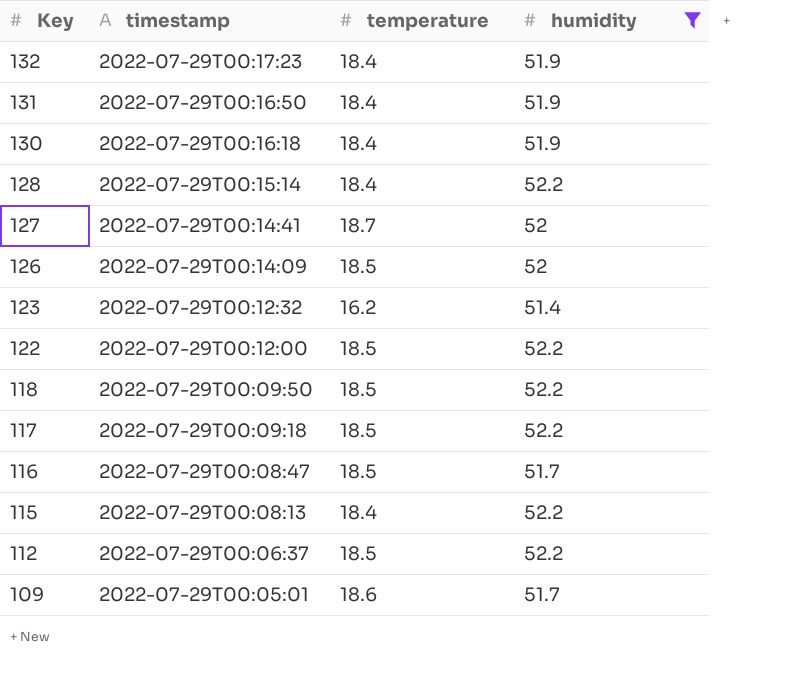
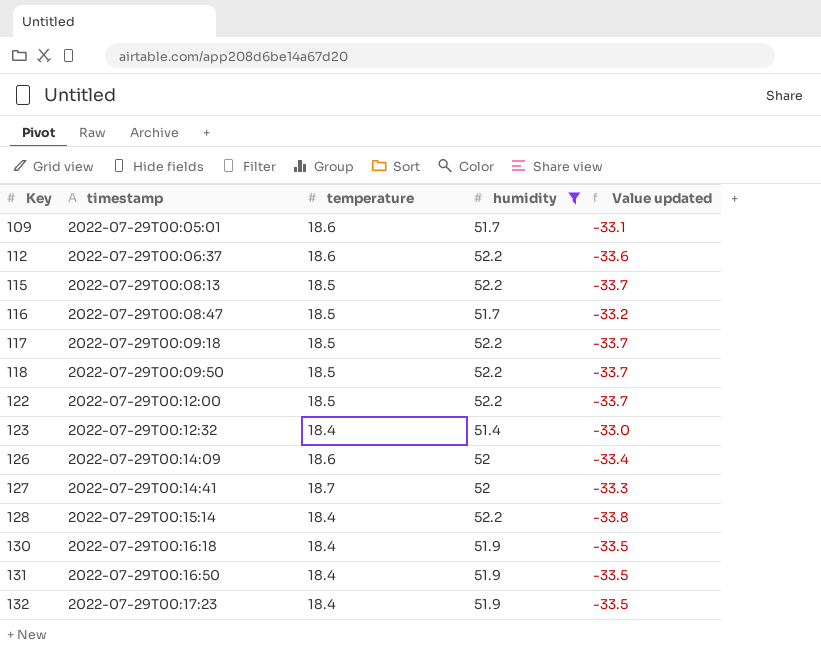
row order: Key descending -> Key ascending
column Value updated | formula: none -> [temperature] - [humidity]
112 | temperature: 18.5 -> 18.6
115 | temperature: 18.4 -> 18.5
123 | temperature: 16.2 -> 18.4
126 | temperature: 18.5 -> 18.6

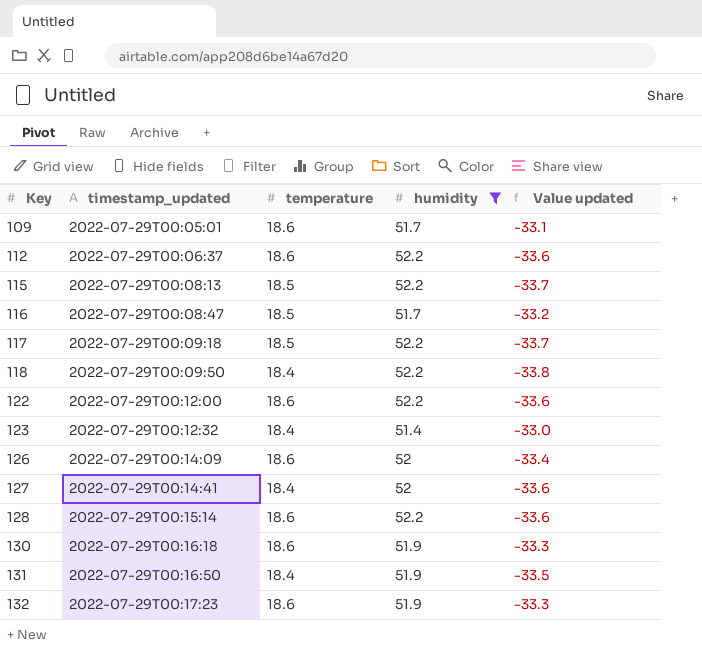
column name: timestamp -> timestamp_updated
118 | temperature: 18.5 -> 18.4
118 | Value updated: -33.7 -> -33.8
122 | temperature: 18.5 -> 18.6
122 | Value updated: -33.7 -> -33.6
127 | temperature: 18.7 -> 18.4
127 | Value updated: -33.3 -> -33.6
128 | temperature: 18.4 -> 18.6
128 | Value updated: -33.8 -> -33.6
130 | temperature: 18.4 -> 18.6
130 | Value updated: -33.5 -> -33.3
132 | temperature: 18.4 -> 18.6
132 | Value updated: -33.5 -> -33.3

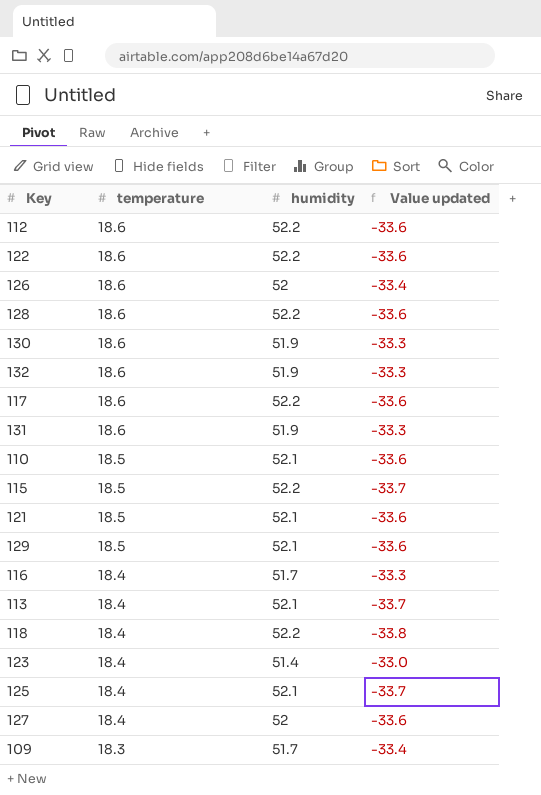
filter: humidity != 52.1 -> none
row order: Key ascending -> temperature descending
column timestamp_updated | position: 2 -> none
117 | temperature: 18.5 -> 18.6
117 | Value updated: -33.7 -> -33.6
131 | temperature: 18.4 -> 18.6
131 | Value updated: -33.5 -> -33.3
116 | temperature: 18.5 -> 18.4
116 | Value updated: -33.2 -> -33.3
109 | temperature: 18.6 -> 18.3
109 | Value updated: -33.1 -> -33.4

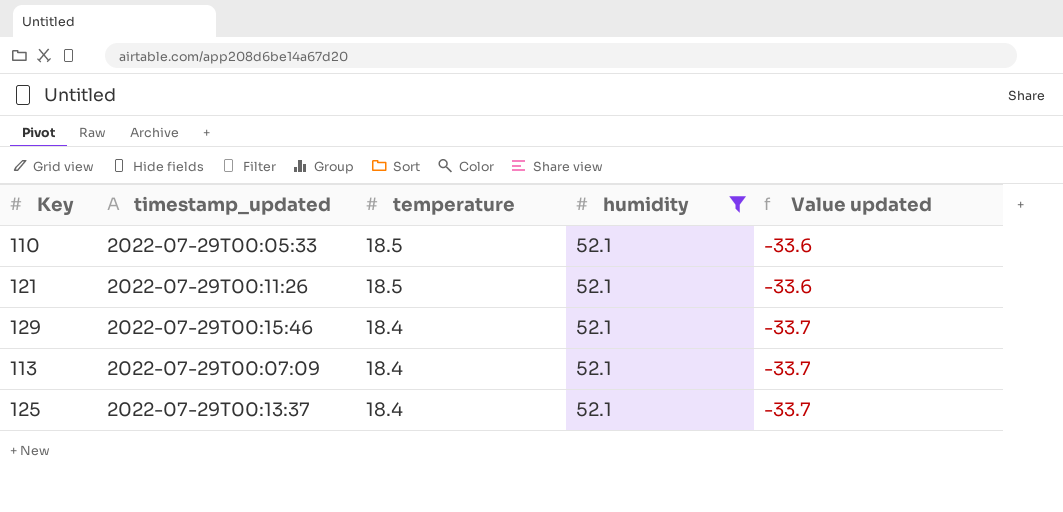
filter: none -> humidity = 52.1
column timestamp_updated | position: none -> 2
129 | temperature: 18.5 -> 18.4
129 | Value updated: -33.6 -> -33.7

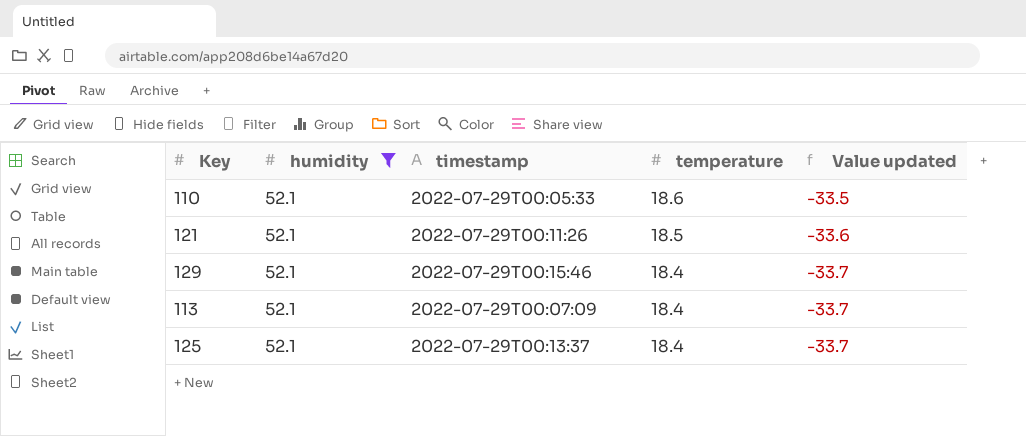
column humidity | position: 4 -> 2
column name: timestamp_updated -> timestamp
110 | temperature: 18.5 -> 18.6
110 | Value updated: -33.6 -> -33.5

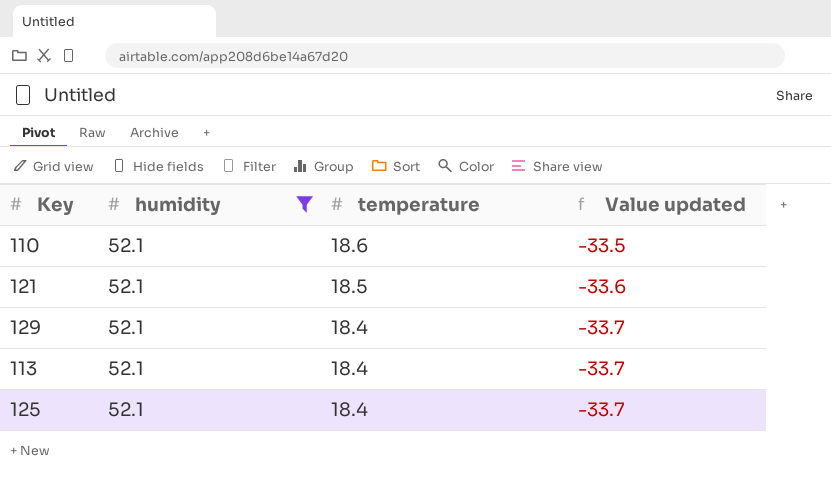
column timestamp | position: 3 -> none

